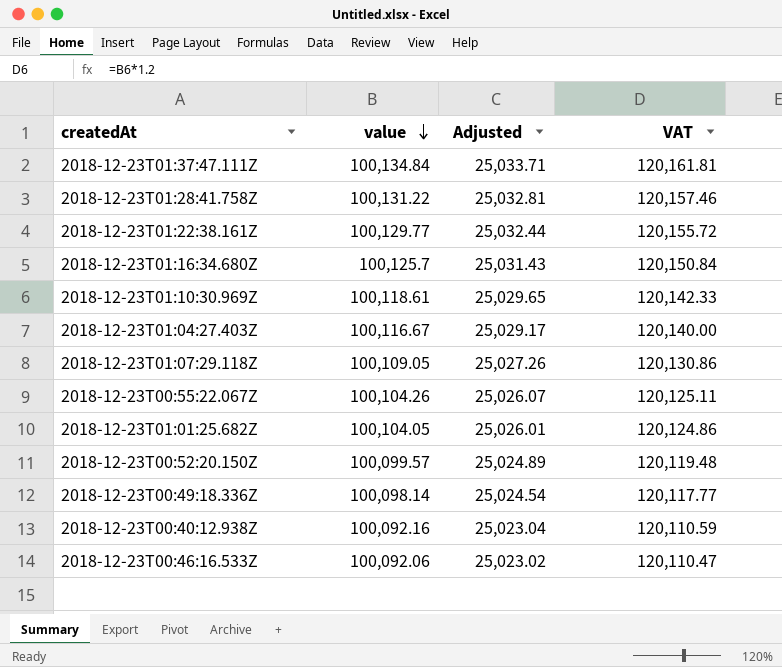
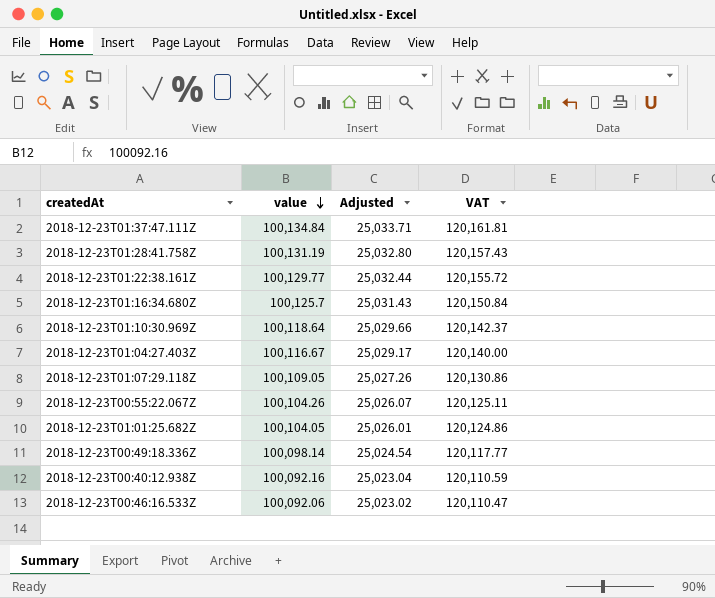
row 2018-12-23T00:52:20.150Z: 100,099.57 | 25,024.89 | 120,119.48 -> none
2018-12-23T01:28:41.758Z | value: 100,131.22 -> 100,131.19
2018-12-23T01:28:41.758Z | Adjusted: 25,032.81 -> 25,032.80
2018-12-23T01:28:41.758Z | VAT: 120,157.46 -> 120,157.43
2018-12-23T01:10:30.969Z | value: 100,118.61 -> 100,118.64
2018-12-23T01:10:30.969Z | Adjusted: 25,029.65 -> 25,029.66
2018-12-23T01:10:30.969Z | VAT: 120,142.33 -> 120,142.37

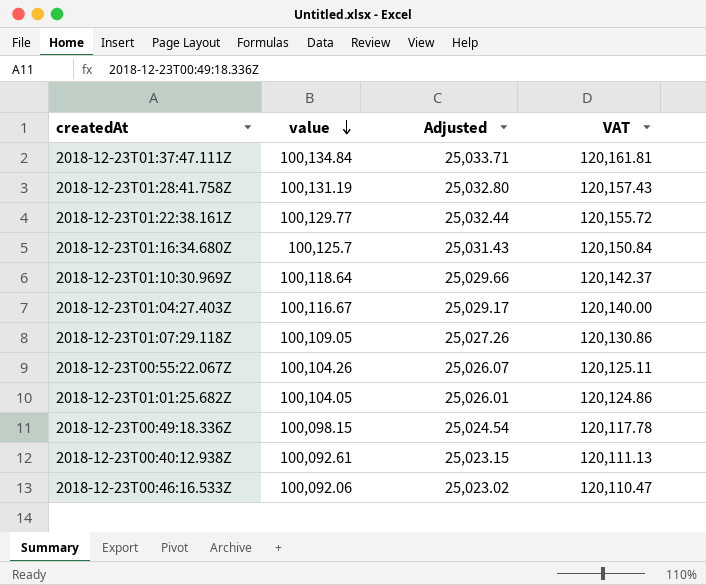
2018-12-23T00:49:18.336Z | value: 100,098.14 -> 100,098.15
2018-12-23T00:49:18.336Z | VAT: 120,117.77 -> 120,117.78
2018-12-23T00:40:12.938Z | value: 100,092.16 -> 100,092.61
2018-12-23T00:40:12.938Z | Adjusted: 25,023.04 -> 25,023.15
2018-12-23T00:40:12.938Z | VAT: 120,110.59 -> 120,111.13

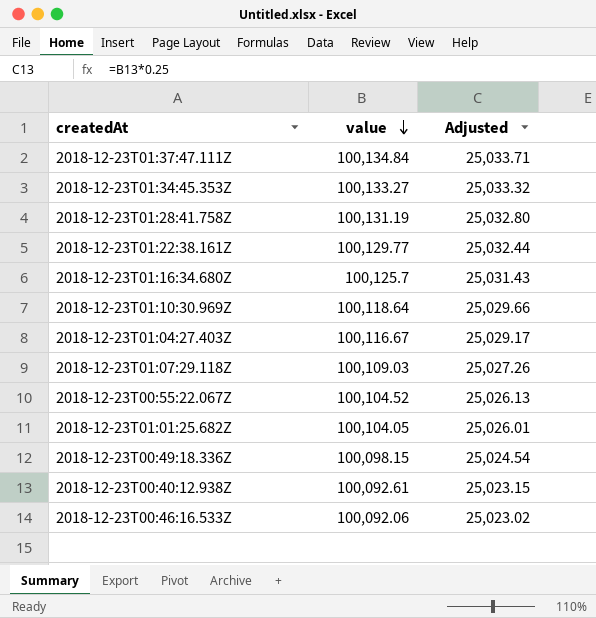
column VAT | formula: [value] * 1.2 -> none
row 2018-12-23T01:34:45.353Z: none -> 100,133.27 | 25,033.32
2018-12-23T01:07:29.118Z | value: 100,109.05 -> 100,109.03
2018-12-23T00:55:22.067Z | value: 100,104.26 -> 100,104.52
2018-12-23T00:55:22.067Z | Adjusted: 25,026.07 -> 25,026.13

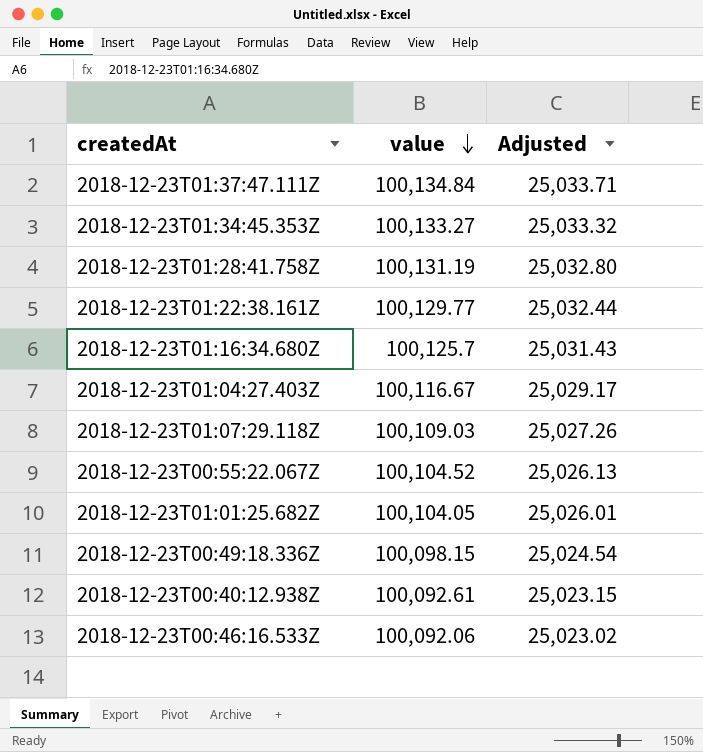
row 2018-12-23T01:10:30.969Z: 100,118.64 | 25,029.66 -> none

